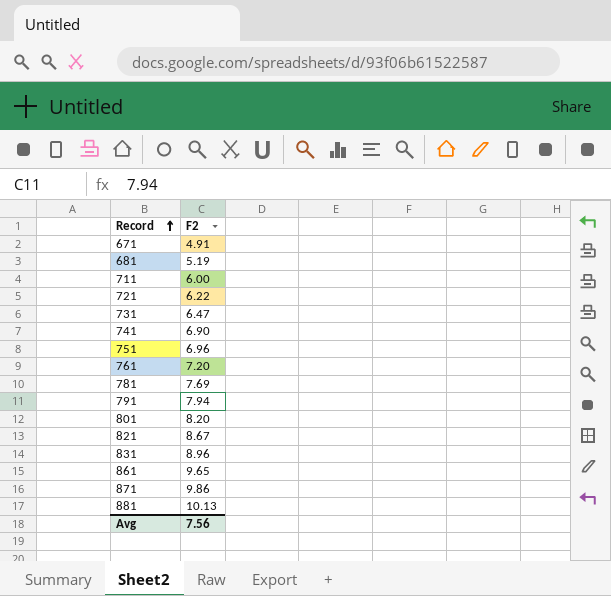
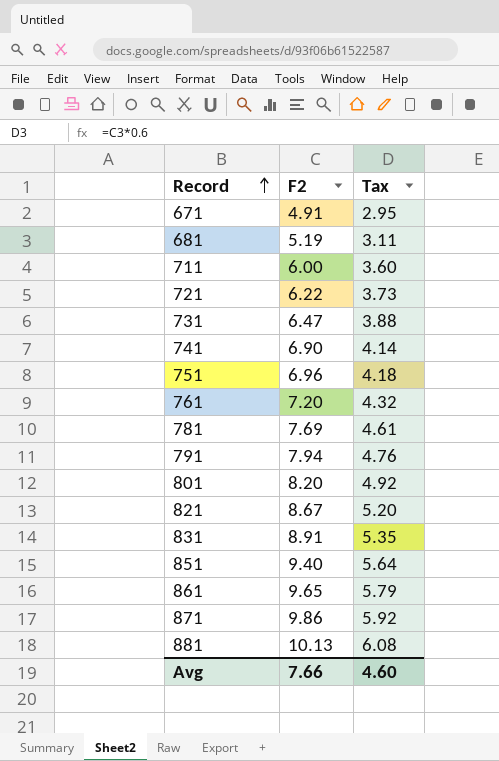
column Tax | formula: none -> [F2] * 0.6
831 | F2: 8.96 -> 8.91
row 851: none -> 9.40 | 5.64
Avg | F2: 7.56 -> 7.66

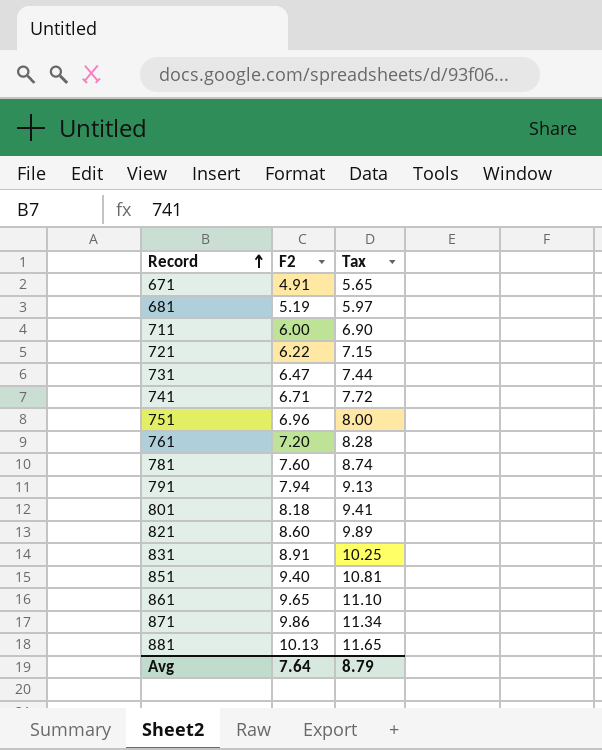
column Tax | formula: [F2] * 0.6 -> [F2] * 1.15
741 | F2: 6.90 -> 6.71
781 | F2: 7.69 -> 7.60
801 | F2: 8.20 -> 8.18
821 | F2: 8.67 -> 8.60
Avg | F2: 7.66 -> 7.64
Avg | Tax: 4.60 -> 8.79

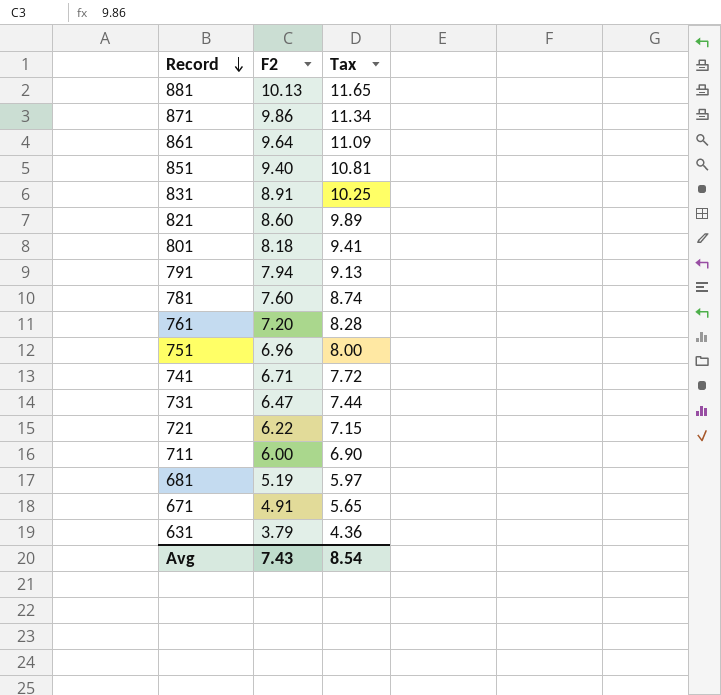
row order: Record ascending -> Record descending
861 | F2: 9.65 -> 9.64
861 | Tax: 11.10 -> 11.09
row 631: none -> 3.79 | 4.36
Avg | F2: 7.64 -> 7.43
Avg | Tax: 8.79 -> 8.54

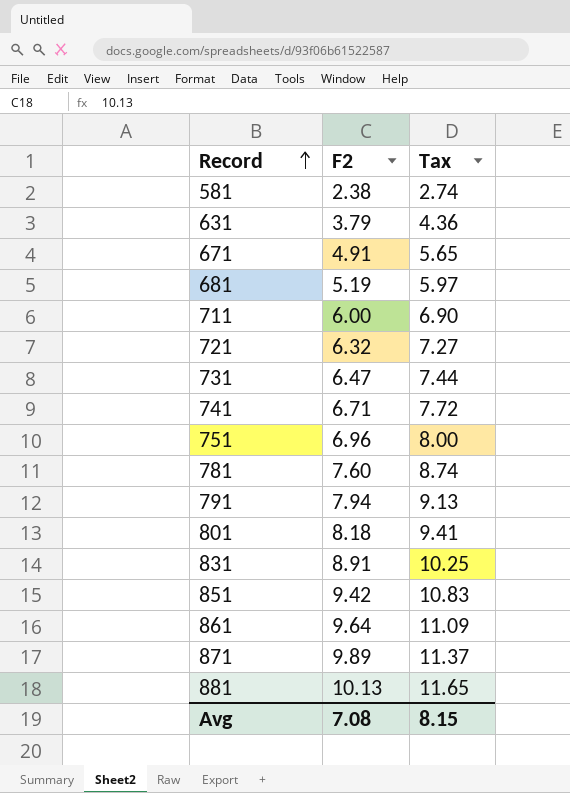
row order: Record descending -> Record ascending
row 821: 8.60 | 9.89 -> none
row 761: 7.20 | 8.28 -> none
row 581: none -> 2.38 | 2.74
721 | F2: 6.22 -> 6.32
721 | Tax: 7.15 -> 7.27
851 | F2: 9.40 -> 9.42
851 | Tax: 10.81 -> 10.83
871 | F2: 9.86 -> 9.89
871 | Tax: 11.34 -> 11.37
Avg | F2: 7.43 -> 7.08
Avg | Tax: 8.54 -> 8.15

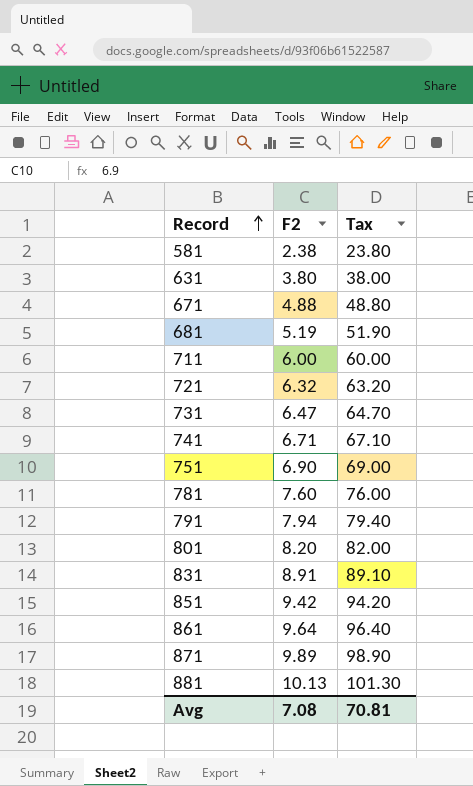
column Tax | formula: [F2] * 1.15 -> [F2] * 10
631 | F2: 3.79 -> 3.80
671 | F2: 4.91 -> 4.88
751 | F2: 6.96 -> 6.90
801 | F2: 8.18 -> 8.20
Avg | Tax: 8.15 -> 70.81

